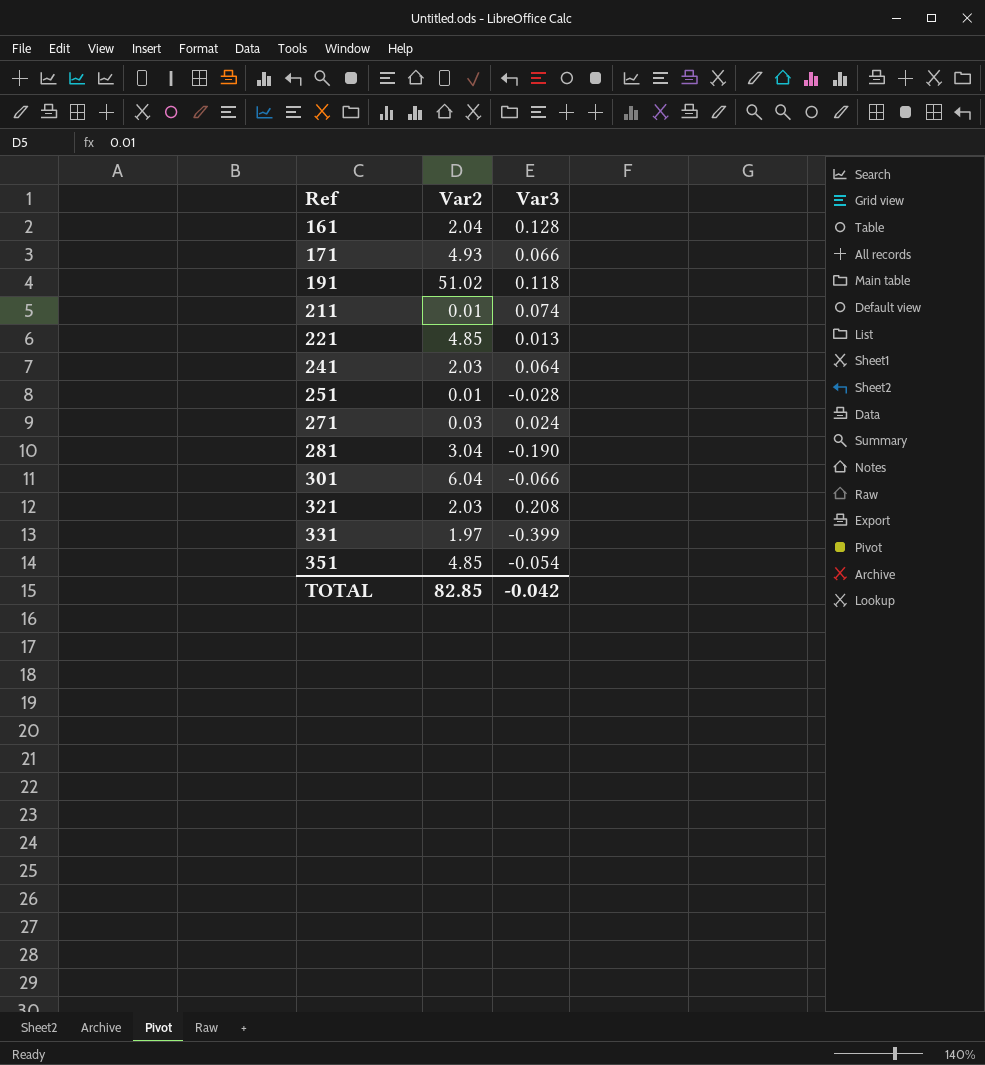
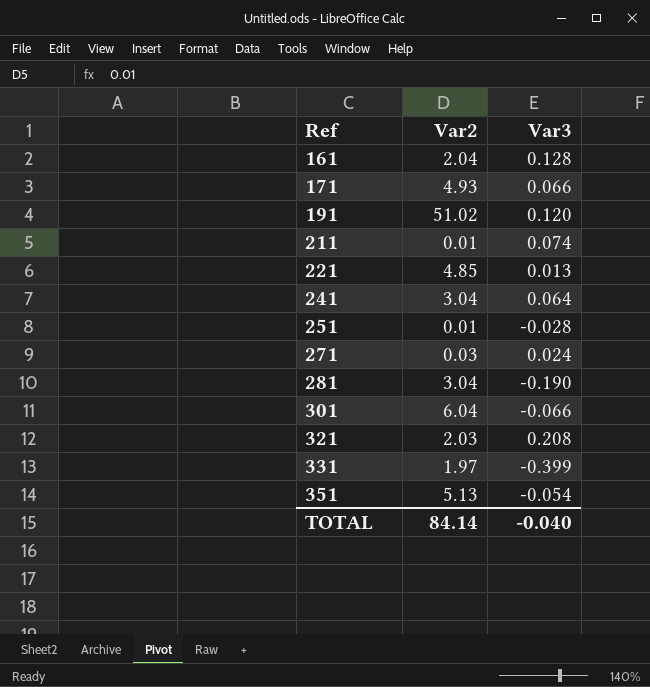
191 | Var3: 0.118 -> 0.120
241 | Var2: 2.03 -> 3.04
351 | Var2: 4.85 -> 5.13
TOTAL | Var2: 82.85 -> 84.14
TOTAL | Var3: -0.042 -> -0.040

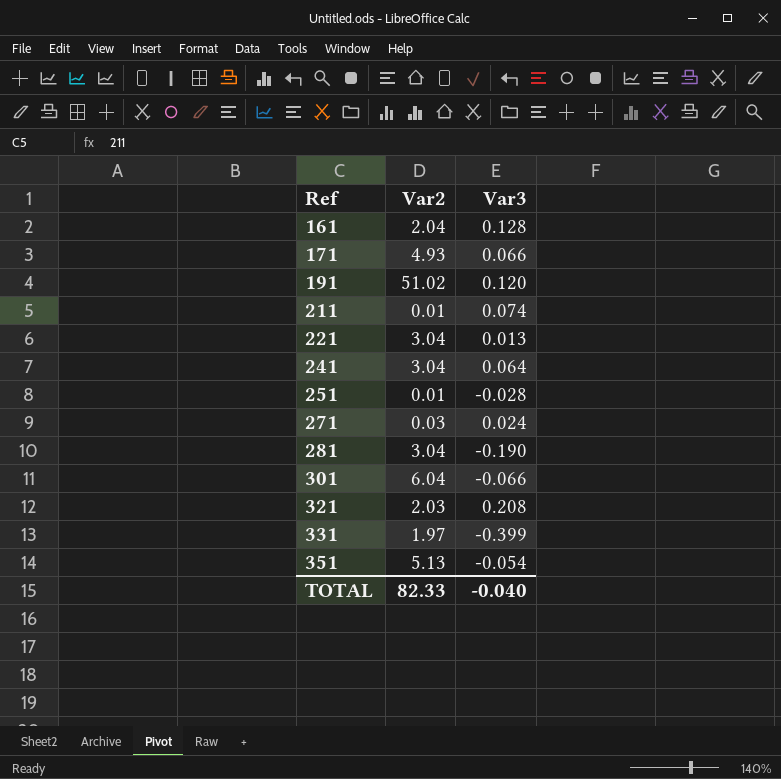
221 | Var2: 4.85 -> 3.04
TOTAL | Var2: 84.14 -> 82.33

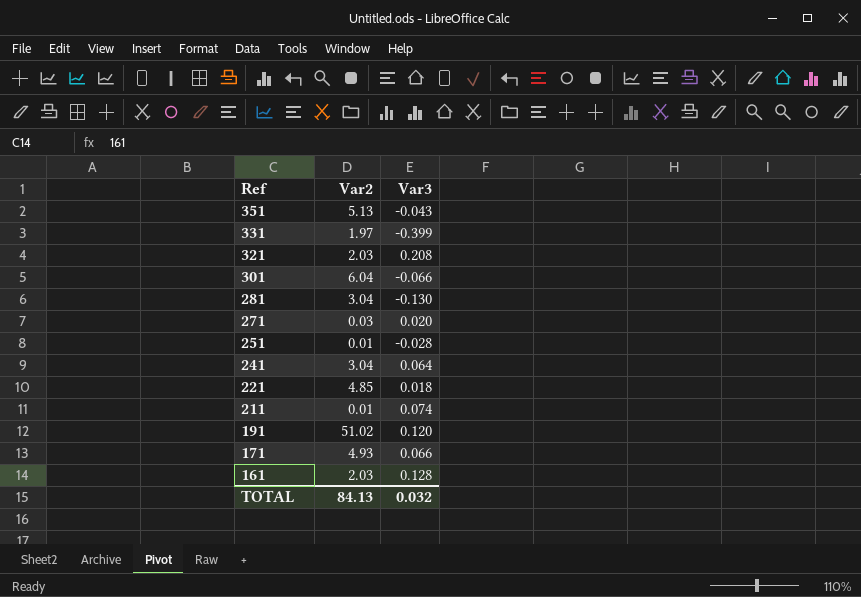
row order: Ref ascending -> Ref descending
351 | Var3: -0.054 -> -0.043
281 | Var3: -0.190 -> -0.130
271 | Var3: 0.024 -> 0.020
221 | Var2: 3.04 -> 4.85
221 | Var3: 0.013 -> 0.018
161 | Var2: 2.04 -> 2.03
TOTAL | Var2: 82.33 -> 84.13
TOTAL | Var3: -0.040 -> 0.032

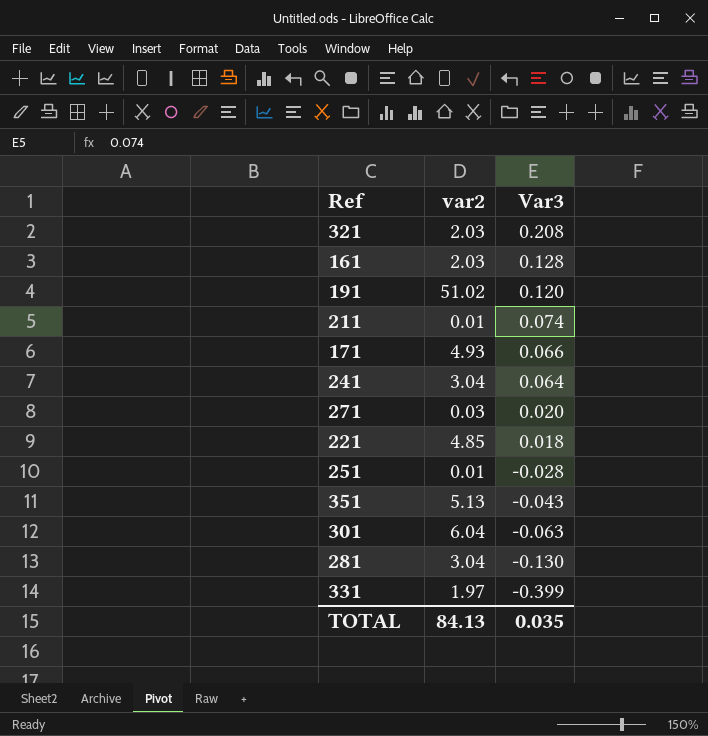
row order: Ref descending -> Var3 descending
column name: Var2 -> var2
301 | Var3: -0.066 -> -0.063
TOTAL | Var3: 0.032 -> 0.035

